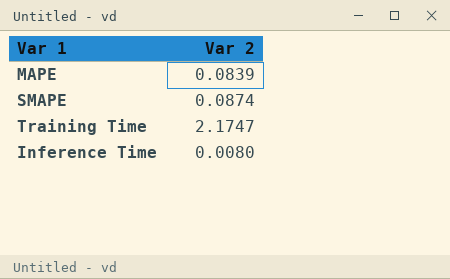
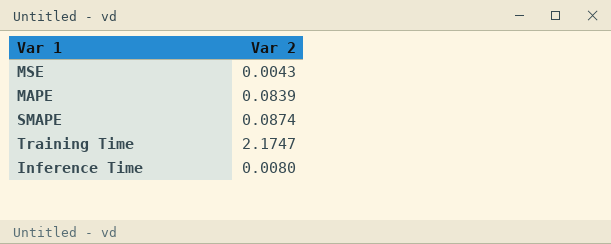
row MSE: none -> 0.0043

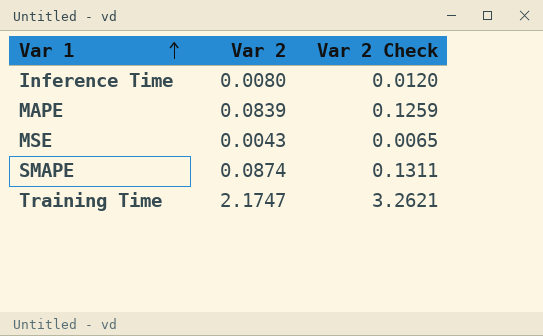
row order: none -> Var 1 ascending
column Var 2 Check | formula: none -> [Var 2] * 1.5

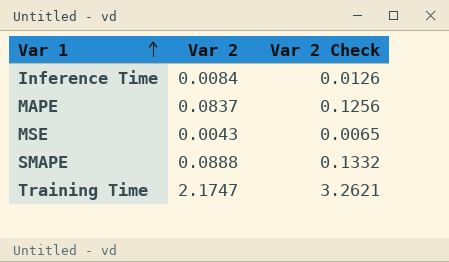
Inference Time | Var 2: 0.0080 -> 0.0084
Inference Time | Var 2 Check: 0.0120 -> 0.0126
MAPE | Var 2: 0.0839 -> 0.0837
MAPE | Var 2 Check: 0.1259 -> 0.1256
SMAPE | Var 2: 0.0874 -> 0.0888
SMAPE | Var 2 Check: 0.1311 -> 0.1332

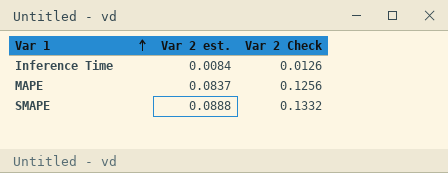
column name: Var 2 -> Var 2 est.
row MSE: 0.0043 | 0.0065 -> none
row Training Time: 2.1747 | 3.2621 -> none

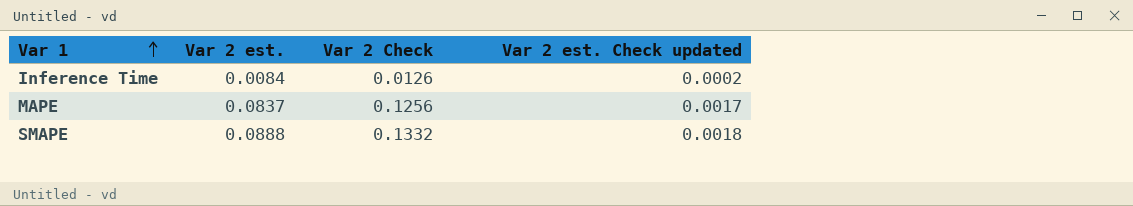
column Var 2 est. Check updated | formula: none -> [Var 2 est.] * 0.02

